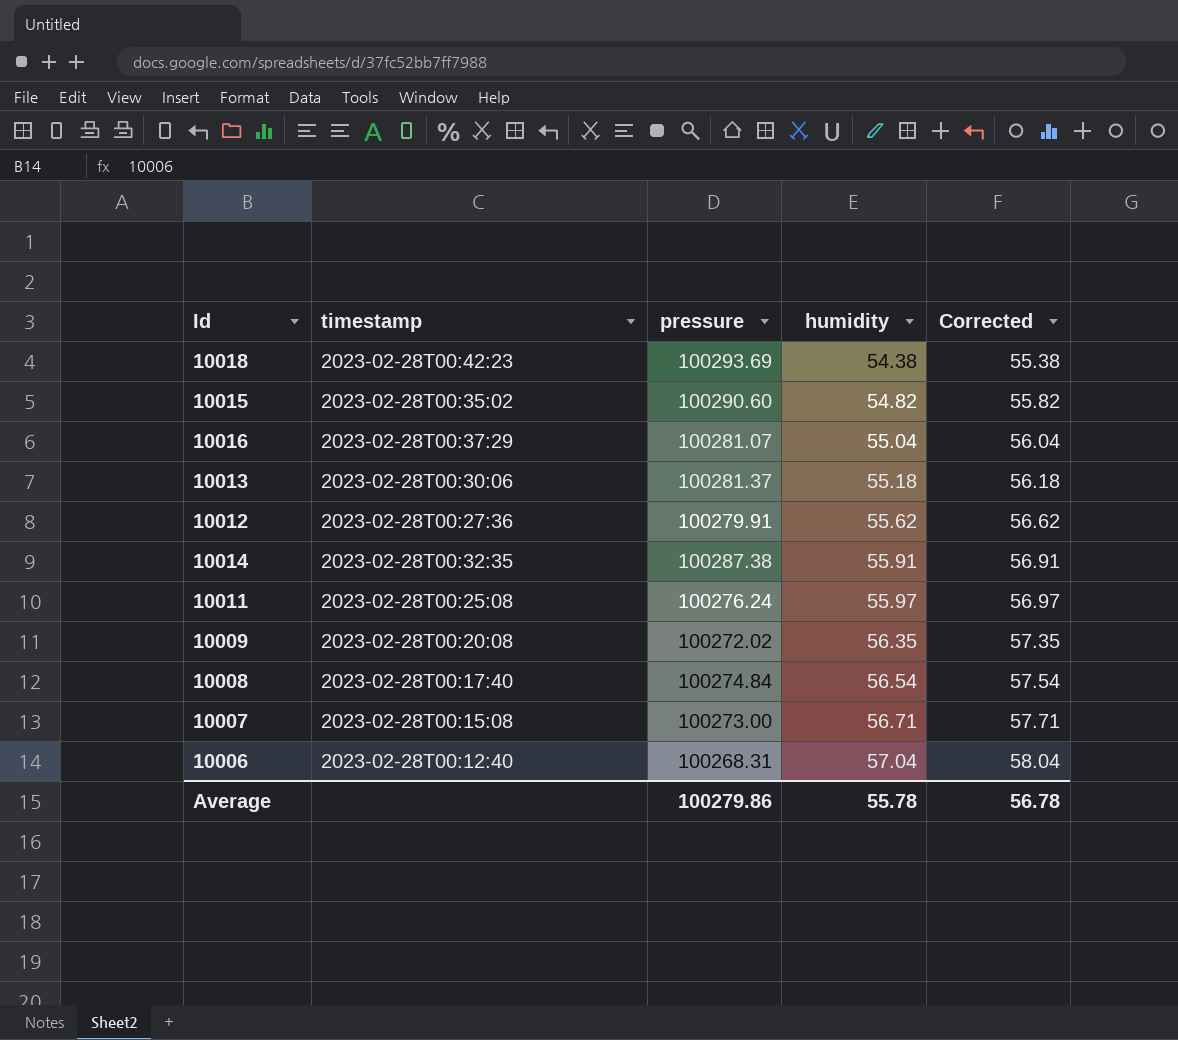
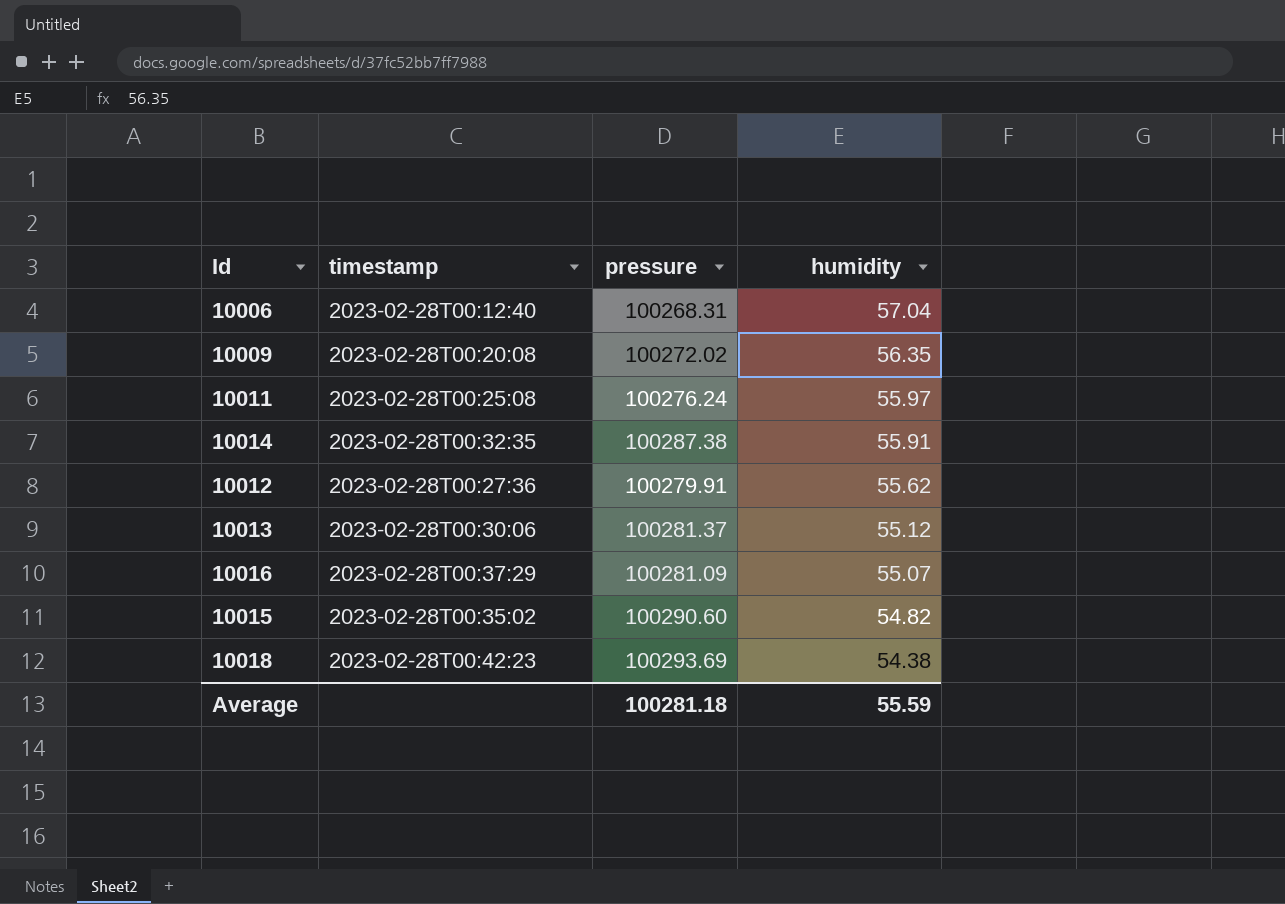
row order: humidity ascending -> humidity descending
column Corrected | formula: [humidity] + 1 -> none
row 10008: 2023-02-28T00:17:40 | 100274.84 | 56.54 | 57.54 -> none
row 10007: 2023-02-28T00:15:08 | 100273.00 | 56.71 | 57.71 -> none
10013 | humidity: 55.18 -> 55.12
10016 | pressure: 100281.07 -> 100281.09
10016 | humidity: 55.04 -> 55.07
Average | pressure: 100279.86 -> 100281.18
Average | humidity: 55.78 -> 55.59

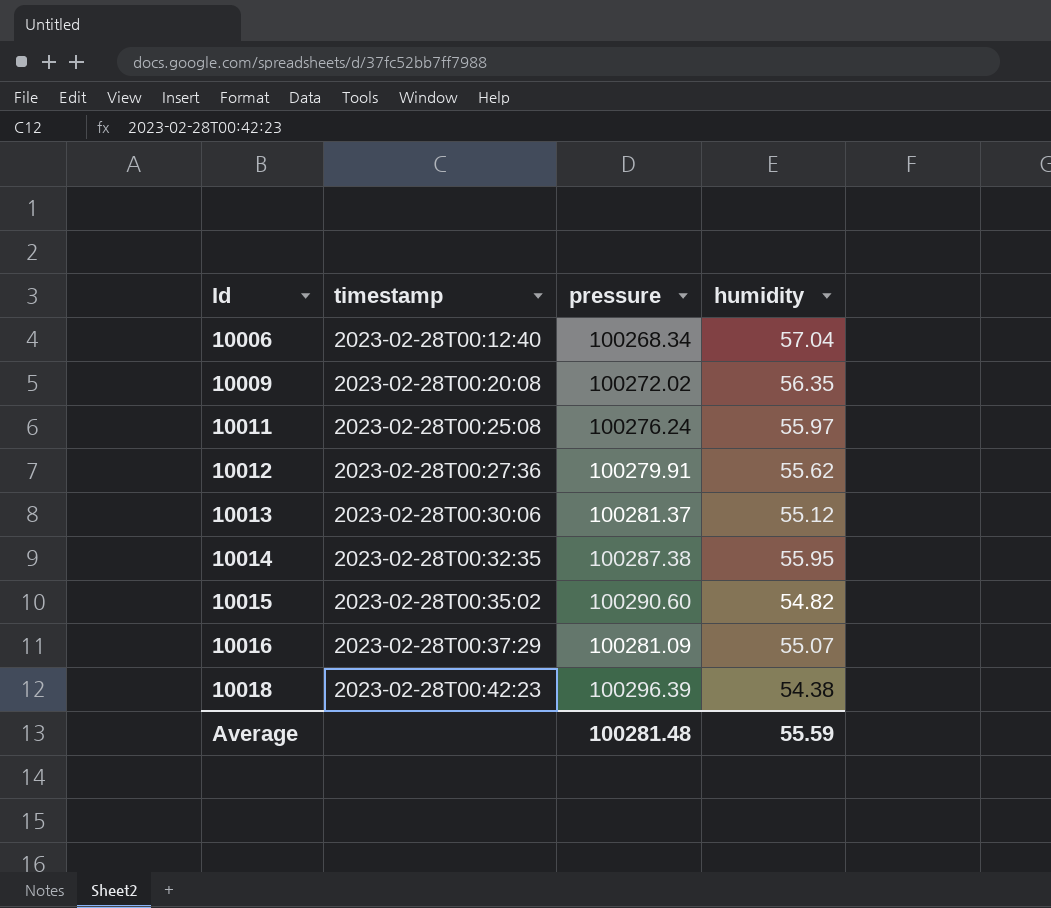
row order: humidity descending -> Id ascending
10006 | pressure: 100268.31 -> 100268.34
10014 | humidity: 55.91 -> 55.95
10018 | pressure: 100293.69 -> 100296.39
Average | pressure: 100281.18 -> 100281.48

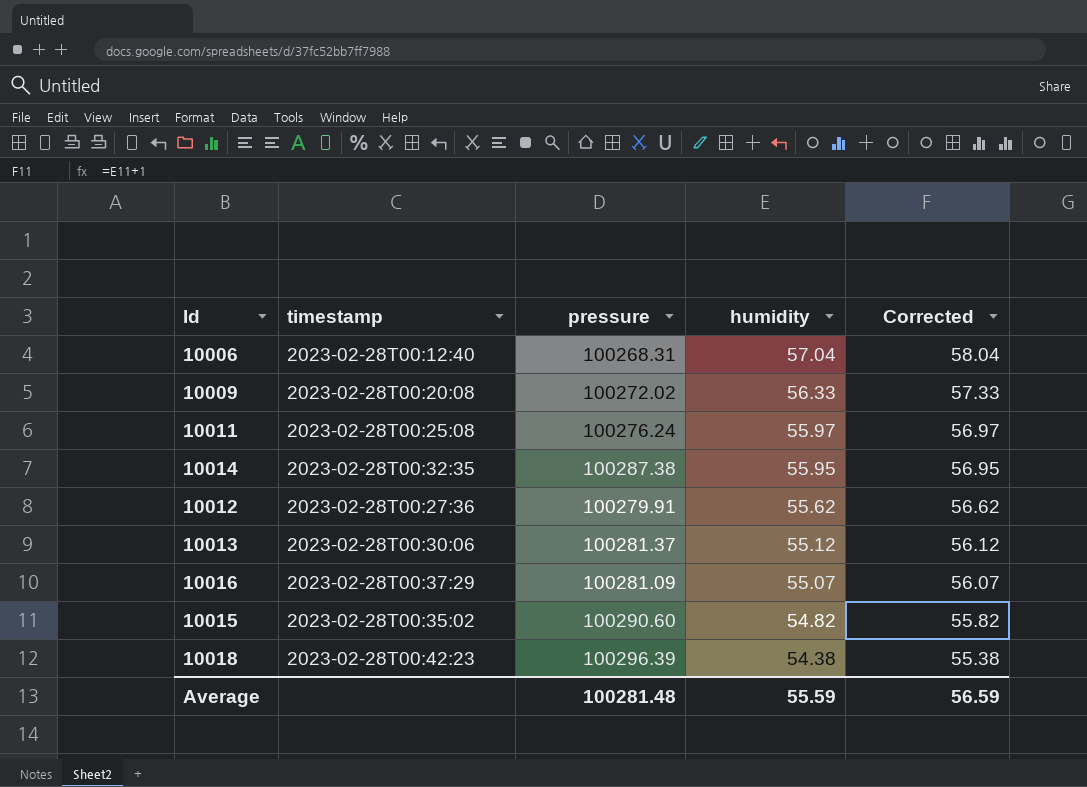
row order: Id ascending -> humidity descending
column Corrected | formula: none -> [humidity] + 1
10006 | pressure: 100268.34 -> 100268.31
10009 | humidity: 56.35 -> 56.33

